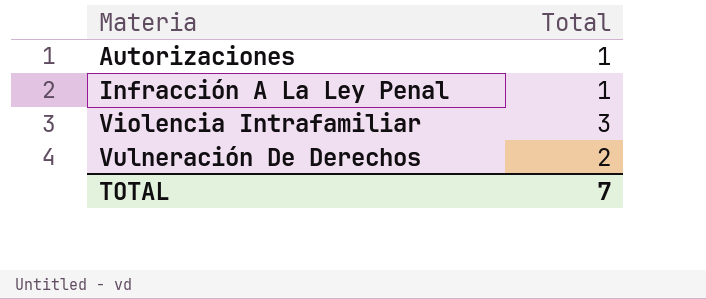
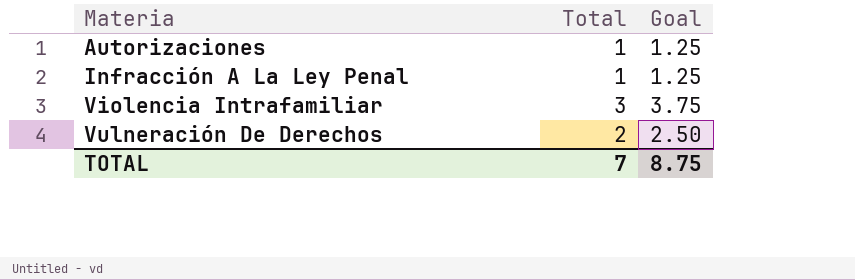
column Goal | formula: none -> [Total] * 1.25

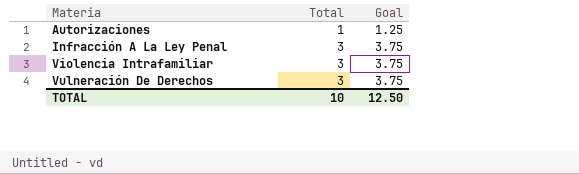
Infracción A La Ley Penal | Total: 1 -> 3
Infracción A La Ley Penal | Goal: 1.25 -> 3.75
Vulneración De Derechos | Total: 2 -> 3
Vulneración De Derechos | Goal: 2.50 -> 3.75
TOTAL | Total: 7 -> 10
TOTAL | Goal: 8.75 -> 12.50

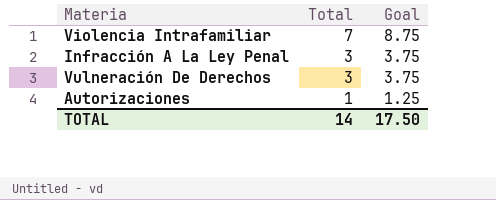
row order: Materia ascending -> Total descending
Violencia Intrafamiliar | Total: 3 -> 7
Violencia Intrafamiliar | Goal: 3.75 -> 8.75
TOTAL | Total: 10 -> 14
TOTAL | Goal: 12.50 -> 17.50

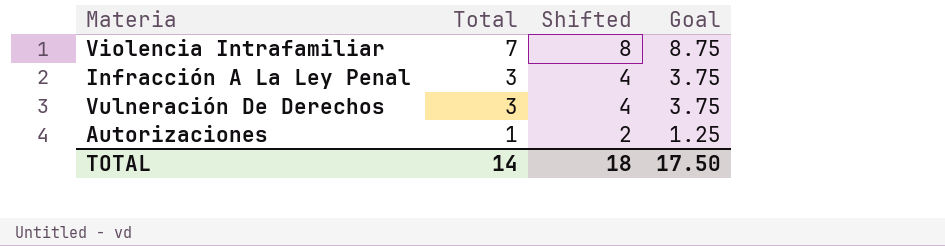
column Shifted | formula: none -> [Total] + 1

